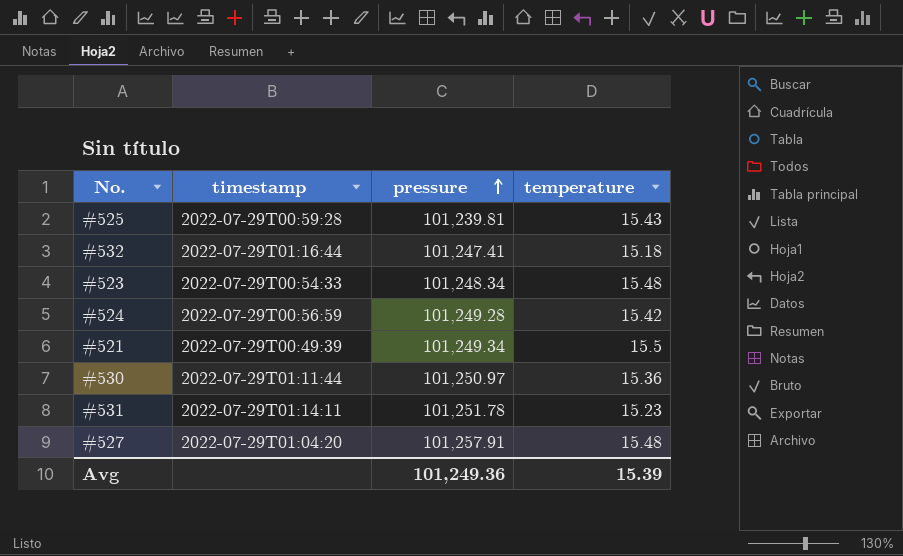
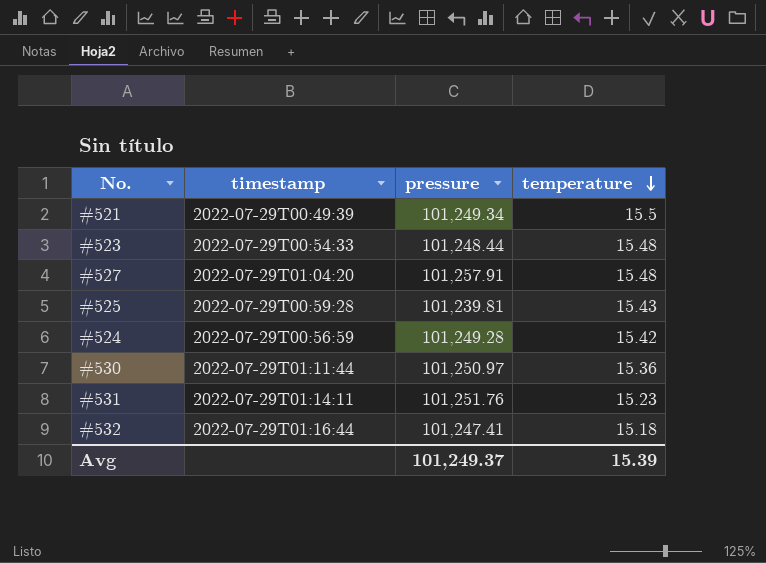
row order: pressure ascending -> temperature descending
#523 | pressure: 101,248.34 -> 101,248.44
#531 | pressure: 101,251.78 -> 101,251.76
Avg | pressure: 101,249.36 -> 101,249.37

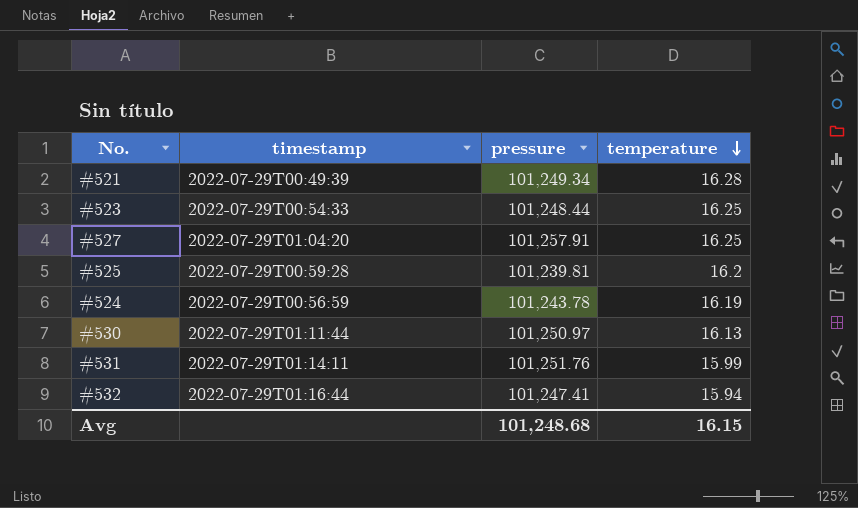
#521 | temperature: 15.5 -> 16.28
#523 | temperature: 15.48 -> 16.25
#527 | temperature: 15.48 -> 16.25
#525 | temperature: 15.43 -> 16.2
#524 | pressure: 101,249.28 -> 101,243.78
#524 | temperature: 15.42 -> 16.19
#530 | temperature: 15.36 -> 16.13
#531 | temperature: 15.23 -> 15.99
#532 | temperature: 15.18 -> 15.94
Avg | pressure: 101,249.37 -> 101,248.68
Avg | temperature: 15.39 -> 16.15

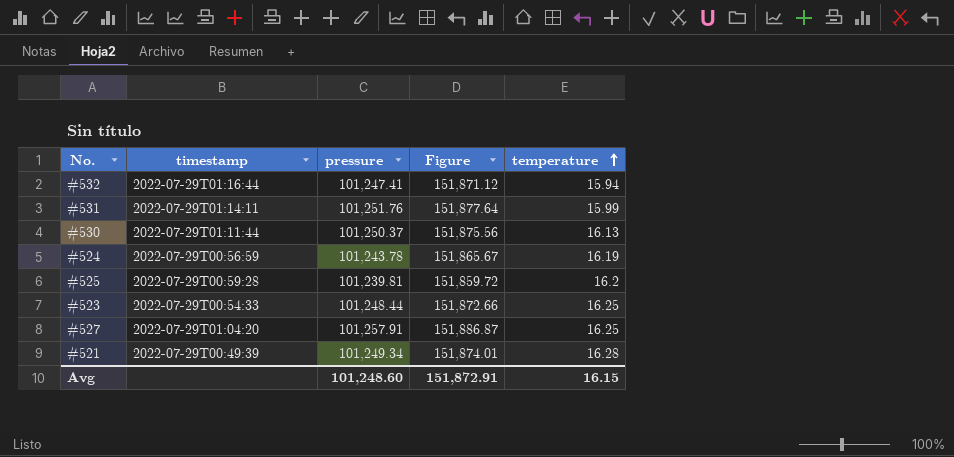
row order: temperature descending -> temperature ascending
column Figure | formula: none -> [pressure] * 1.5
#530 | pressure: 101,250.97 -> 101,250.37
Avg | pressure: 101,248.68 -> 101,248.60

